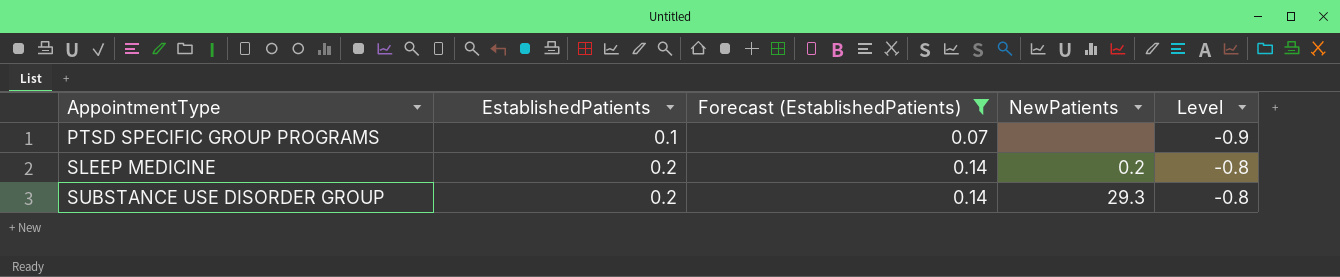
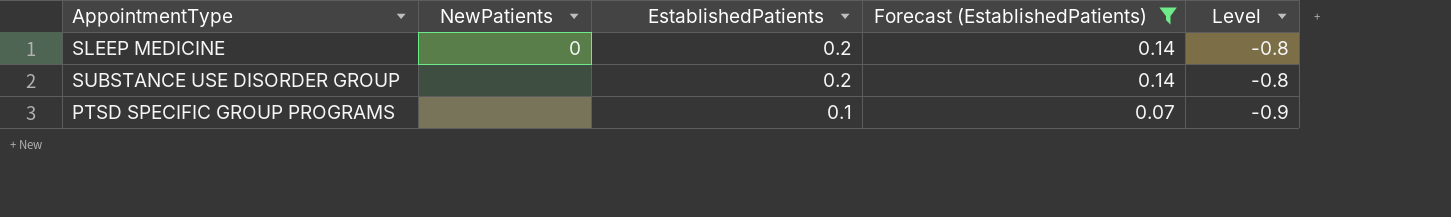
row order: AppointmentType ascending -> EstablishedPatients descending
column NewPatients | position: 4 -> 2
SLEEP MEDICINE | NewPatients: 0.2 -> 0
SUBSTANCE USE DISORDER GROUP | NewPatients: 29.3 -> none

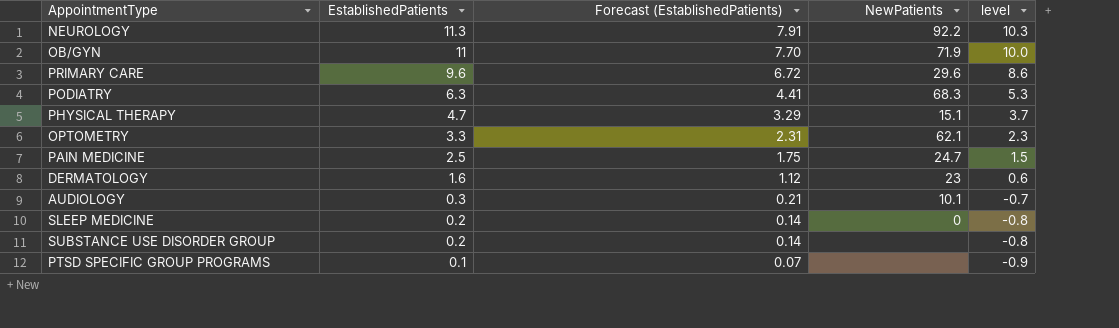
filter: Forecast (EstablishedPatients) <= 0.14 -> none
column NewPatients | position: 2 -> 4
column name: Level -> level

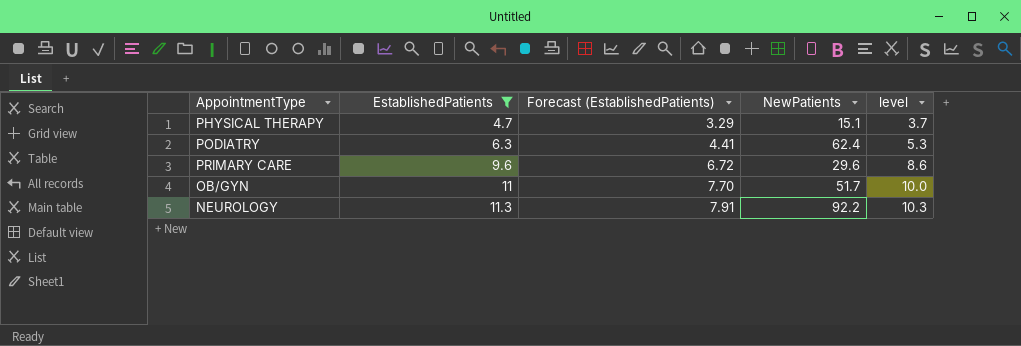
filter: none -> EstablishedPatients >= 4.7
row order: EstablishedPatients descending -> EstablishedPatients ascending
PODIATRY | NewPatients: 68.3 -> 62.4
OB/GYN | NewPatients: 71.9 -> 51.7

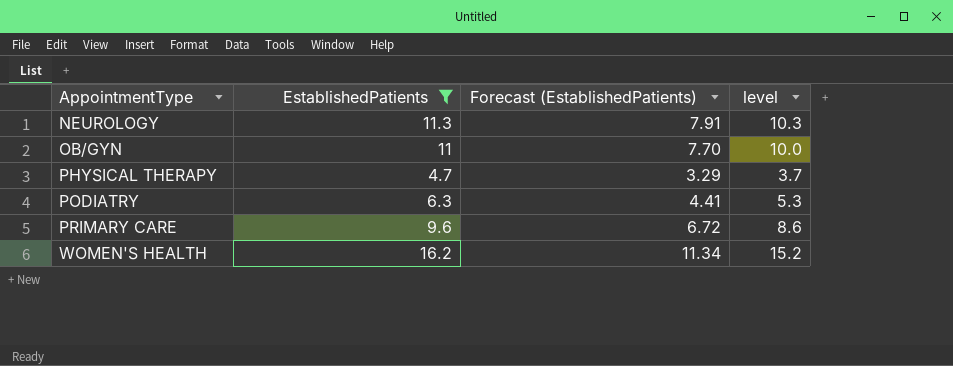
row order: EstablishedPatients ascending -> AppointmentType ascending
column NewPatients | position: 4 -> none
row WOMEN'S HEALTH: none -> 16.2 | 11.34 | 15.2

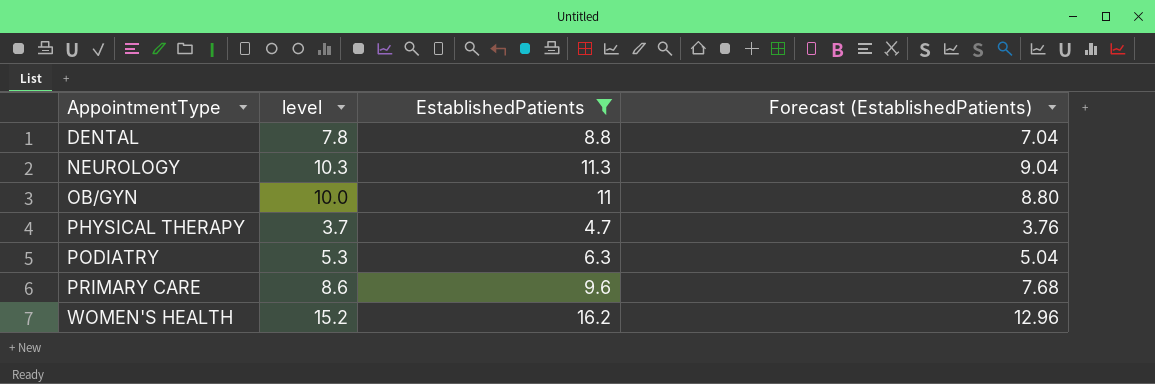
column level | position: 4 -> 2
column Forecast (EstablishedPatients) | formula: [EstablishedPatients] * 0.7 -> [EstablishedPatients] * 0.8
row DENTAL: none -> 7.8 | 8.8 | 7.04

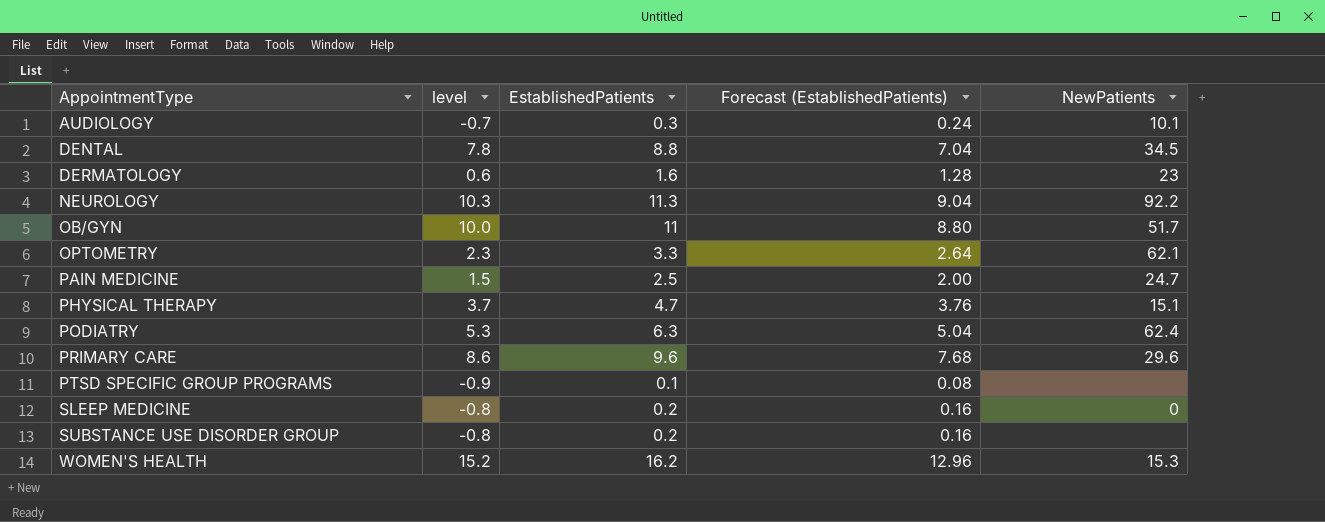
filter: EstablishedPatients >= 4.7 -> none
column NewPatients | position: none -> 5

